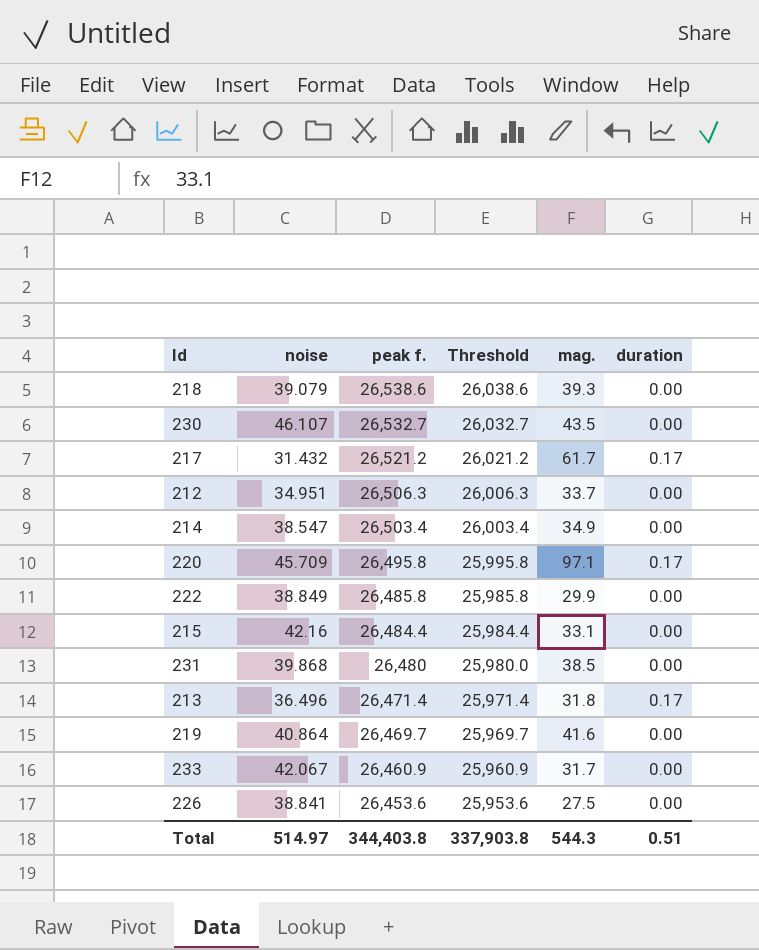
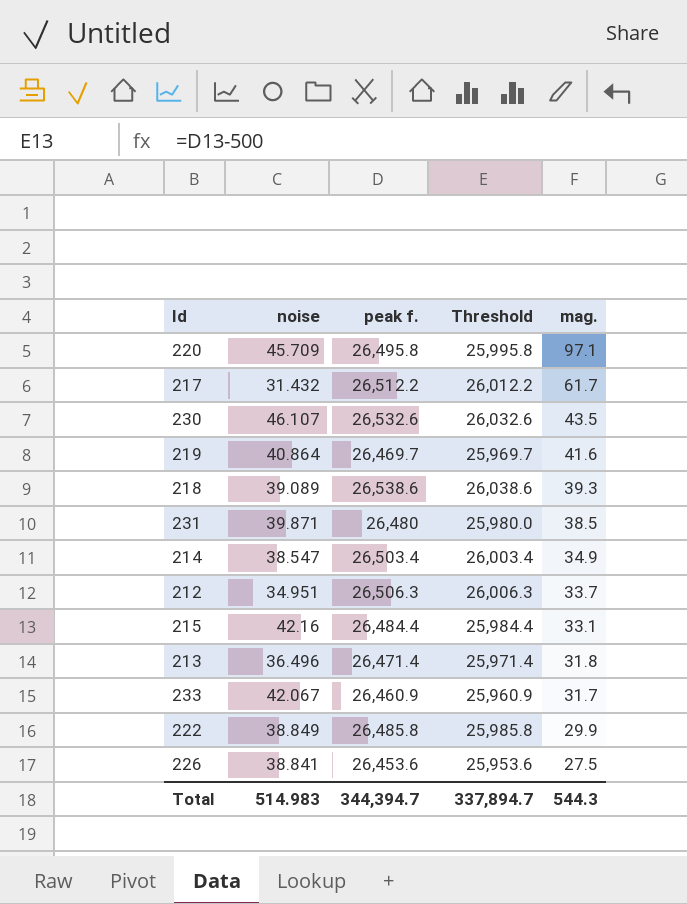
row order: peak f. descending -> mag. descending
column duration | position: 6 -> none
217 | peak f.: 26,521.2 -> 26,512.2
217 | Threshold: 26,021.2 -> 26,012.2
230 | peak f.: 26,532.7 -> 26,532.6
230 | Threshold: 26,032.7 -> 26,032.6
218 | noise: 39.079 -> 39.089
231 | noise: 39.868 -> 39.871
Total | noise: 514.97 -> 514.983
Total | peak f.: 344,403.8 -> 344,394.7
Total | Threshold: 337,903.8 -> 337,894.7

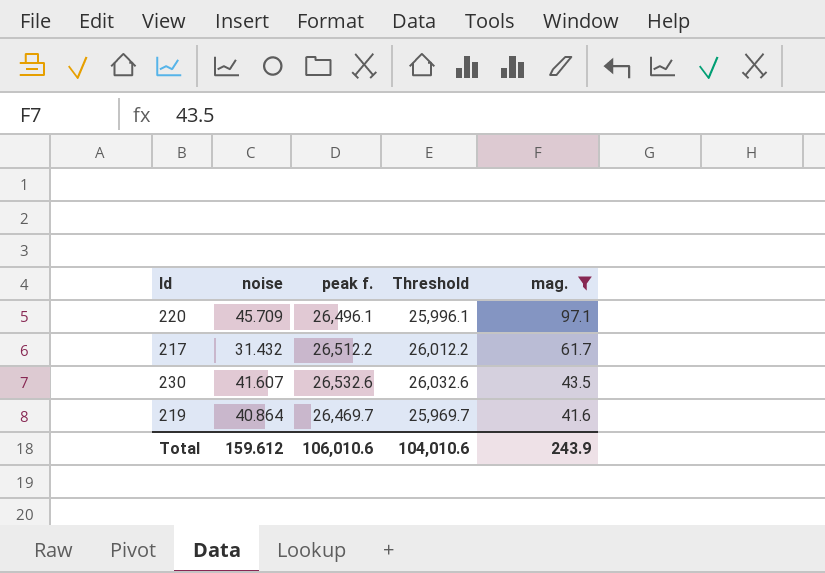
filter: none -> mag. >= 41.6
220 | peak f.: 26,495.8 -> 26,496.1
220 | Threshold: 25,995.8 -> 25,996.1
230 | noise: 46.107 -> 41.607
Total | noise: 514.983 -> 159.612
Total | peak f.: 344,394.7 -> 106,010.6
Total | Threshold: 337,894.7 -> 104,010.6
Total | mag.: 544.3 -> 243.9

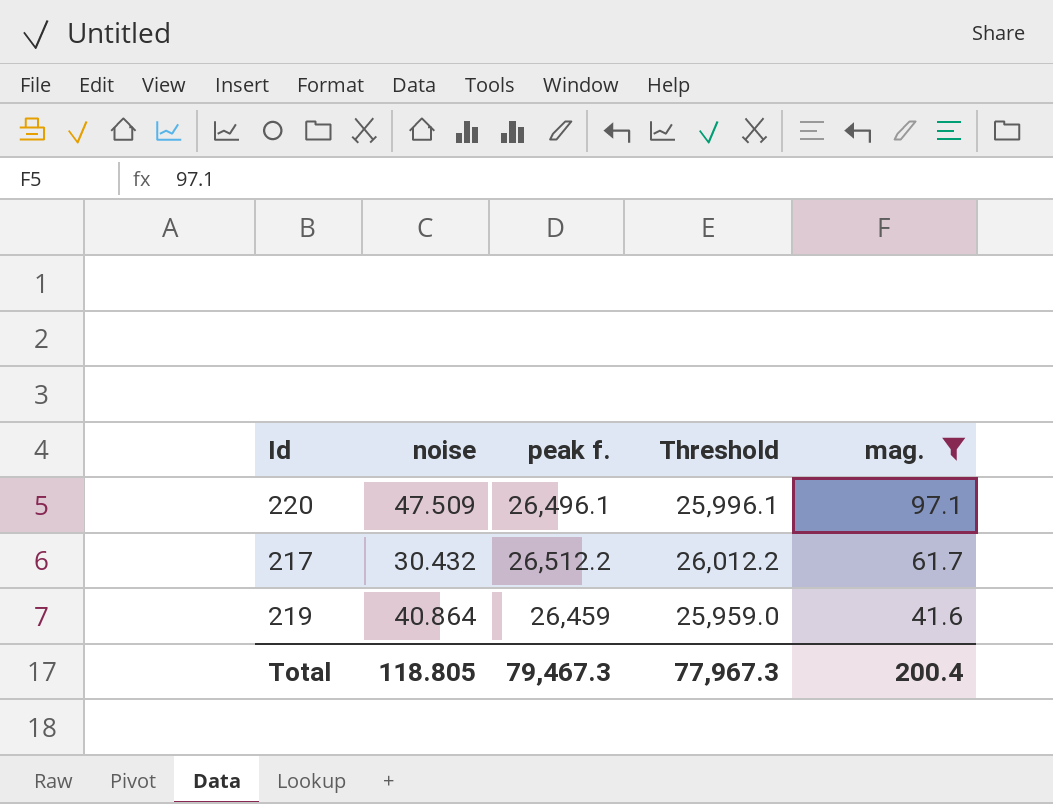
row 230: 41.607 | 26,532.6 | 26,032.6 | 43.5 -> none
220 | noise: 45.709 -> 47.509
217 | noise: 31.432 -> 30.432
219 | peak f.: 26,469.7 -> 26,459
219 | Threshold: 25,969.7 -> 25,959.0
Total | noise: 159.612 -> 118.805
Total | peak f.: 106,010.6 -> 79,467.3
Total | Threshold: 104,010.6 -> 77,967.3
Total | mag.: 243.9 -> 200.4

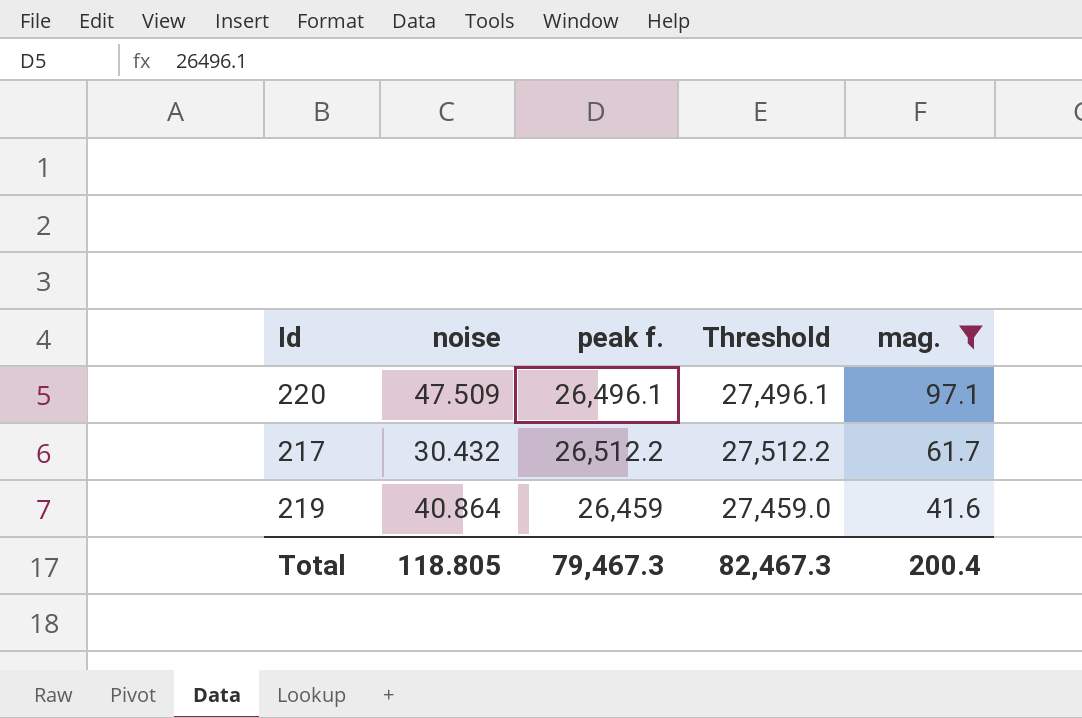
column Threshold | formula: [peak f.] - 500 -> [peak f.] + 1000
Total | Threshold: 77,967.3 -> 82,467.3

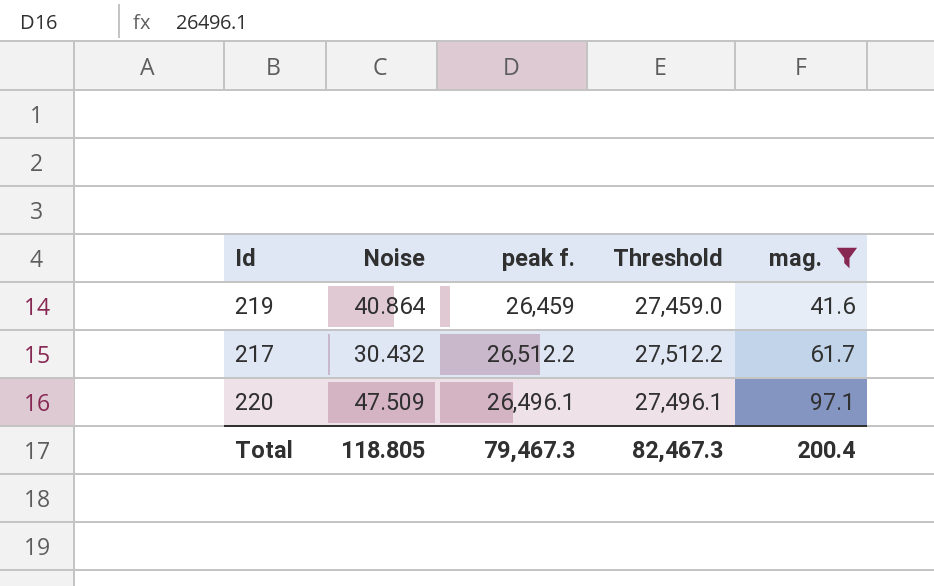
row order: mag. descending -> mag. ascending
column name: noise -> Noise

